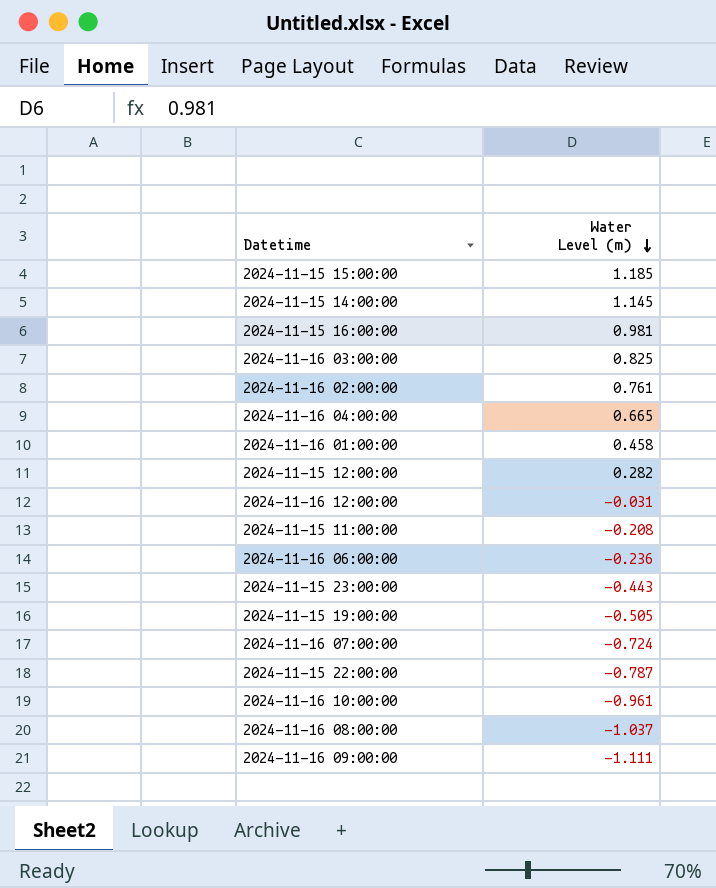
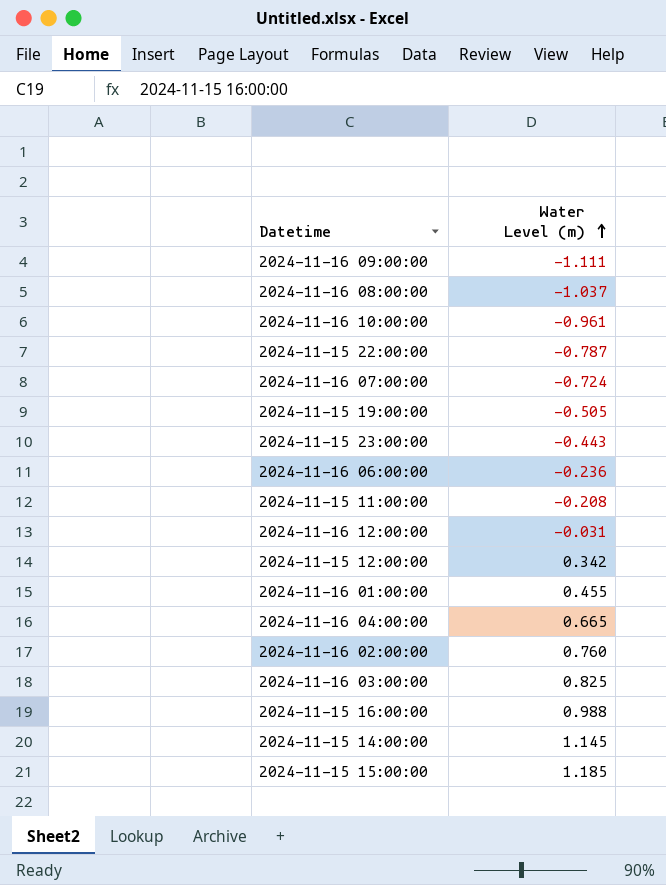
row order: Water Level (m) descending -> Water Level (m) ascending
2024-11-15 12:00:00 | Water Level (m): 0.282 -> 0.342
2024-11-16 01:00:00 | Water Level (m): 0.458 -> 0.455
2024-11-16 02:00:00 | Water Level (m): 0.761 -> 0.760
2024-11-15 16:00:00 | Water Level (m): 0.981 -> 0.988

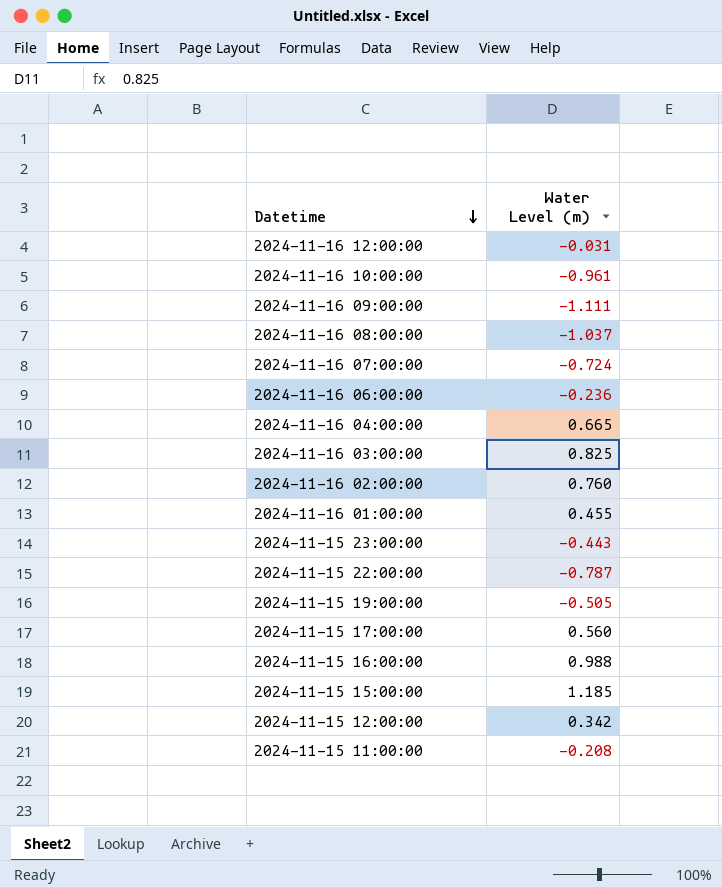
row order: Water Level (m) ascending -> Datetime descending
row 2024-11-15 14:00:00: 1.145 -> none
row 2024-11-15 17:00:00: none -> 0.560

